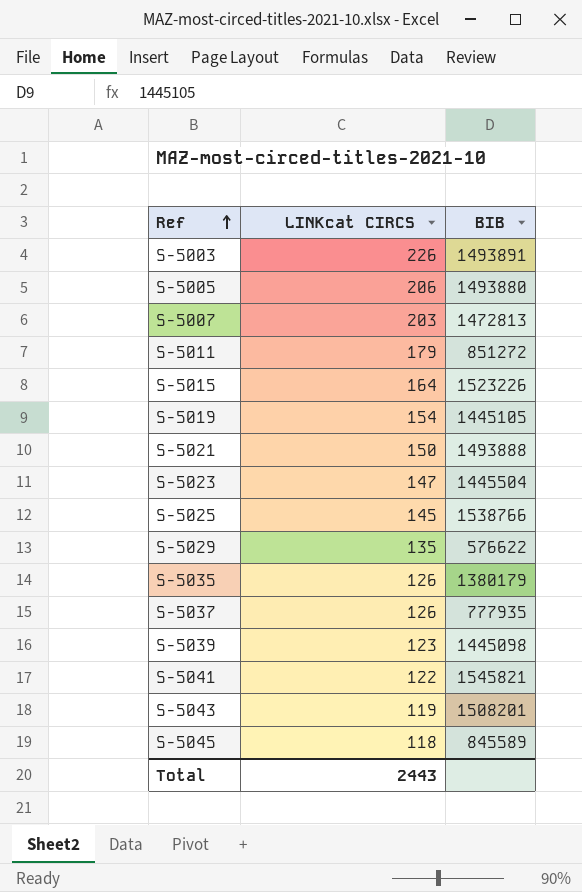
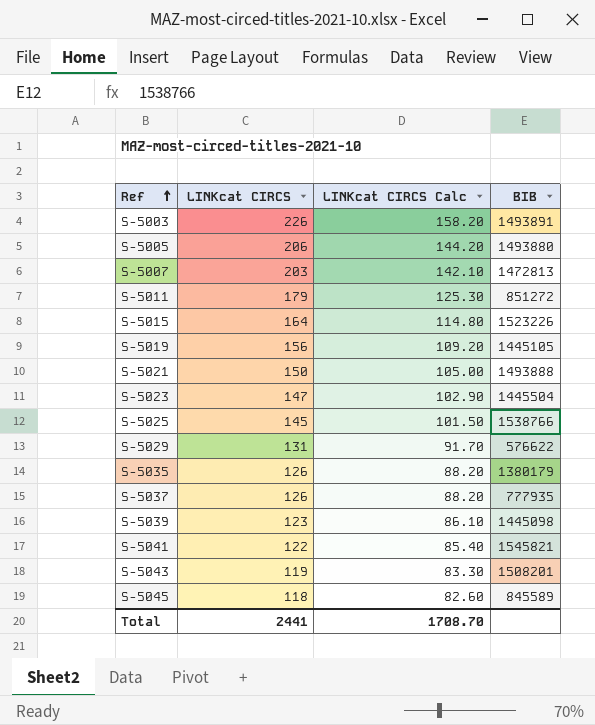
column LINKcat CIRCS Calc | formula: none -> [LINKcat CIRCS] * 0.7
S-5019 | LINKcat CIRCS: 154 -> 156
S-5029 | LINKcat CIRCS: 135 -> 131
Total | LINKcat CIRCS: 2443 -> 2441

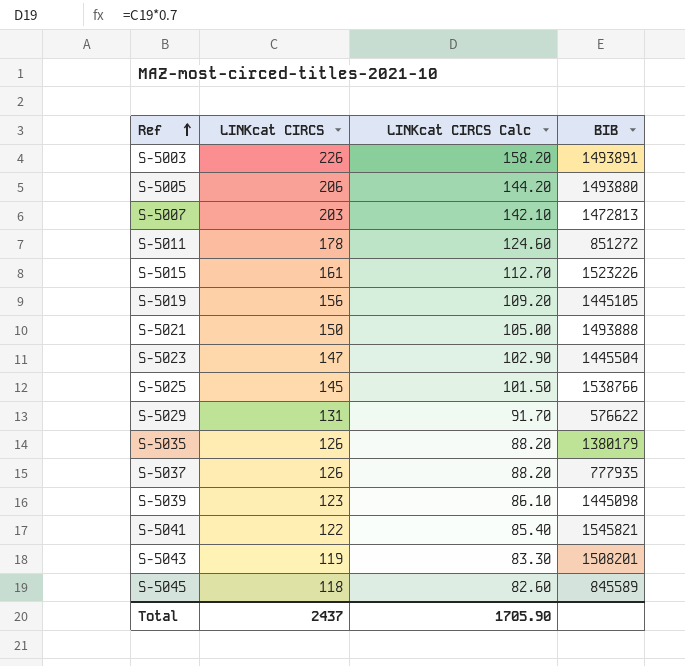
S-5011 | LINKcat CIRCS: 179 -> 178
S-5011 | LINKcat CIRCS Calc: 125.30 -> 124.60
S-5015 | LINKcat CIRCS: 164 -> 161
S-5015 | LINKcat CIRCS Calc: 114.80 -> 112.70
Total | LINKcat CIRCS: 2441 -> 2437
Total | LINKcat CIRCS Calc: 1708.70 -> 1705.90

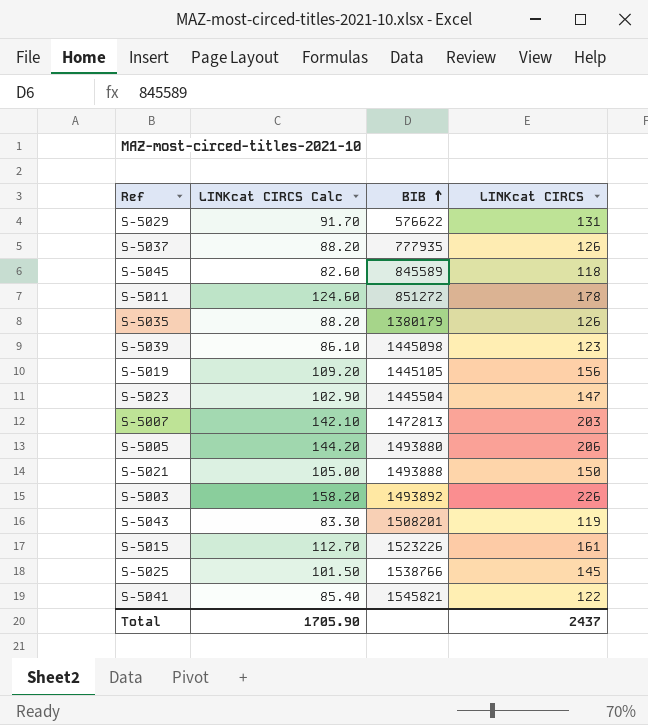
row order: Ref ascending -> BIB ascending
column LINKcat CIRCS | position: 2 -> 4
S-5003 | BIB: 1493891 -> 1493892

